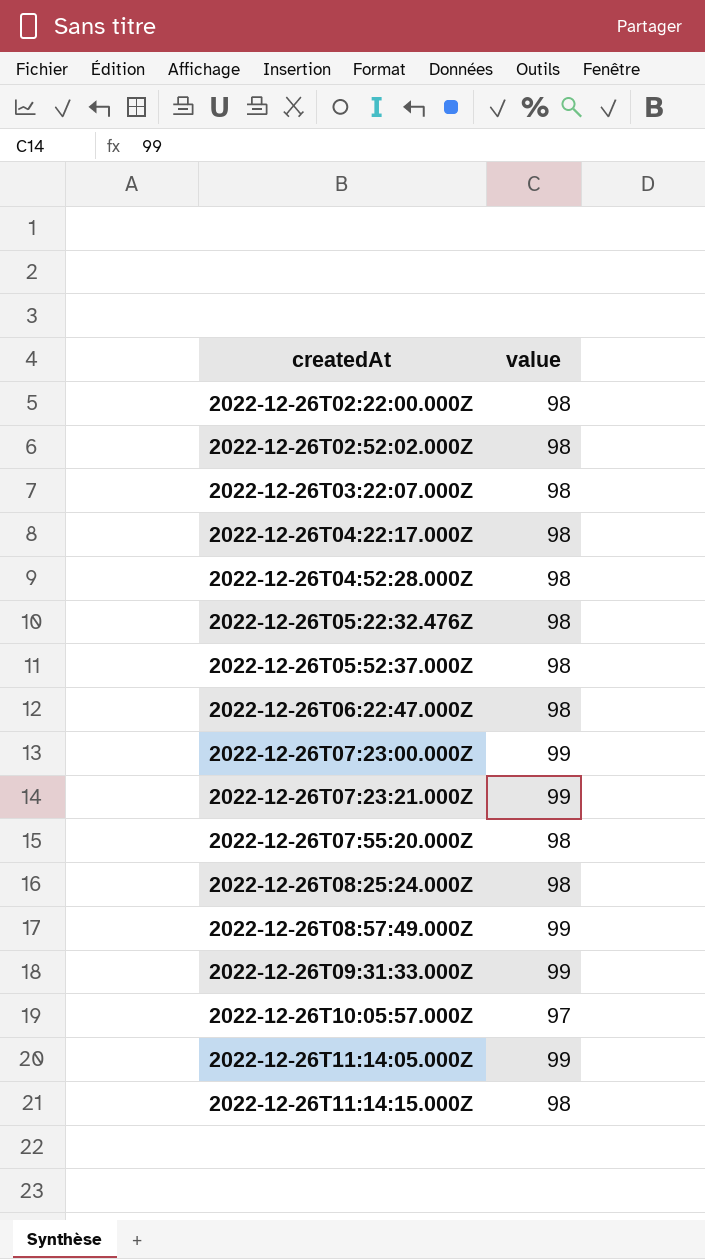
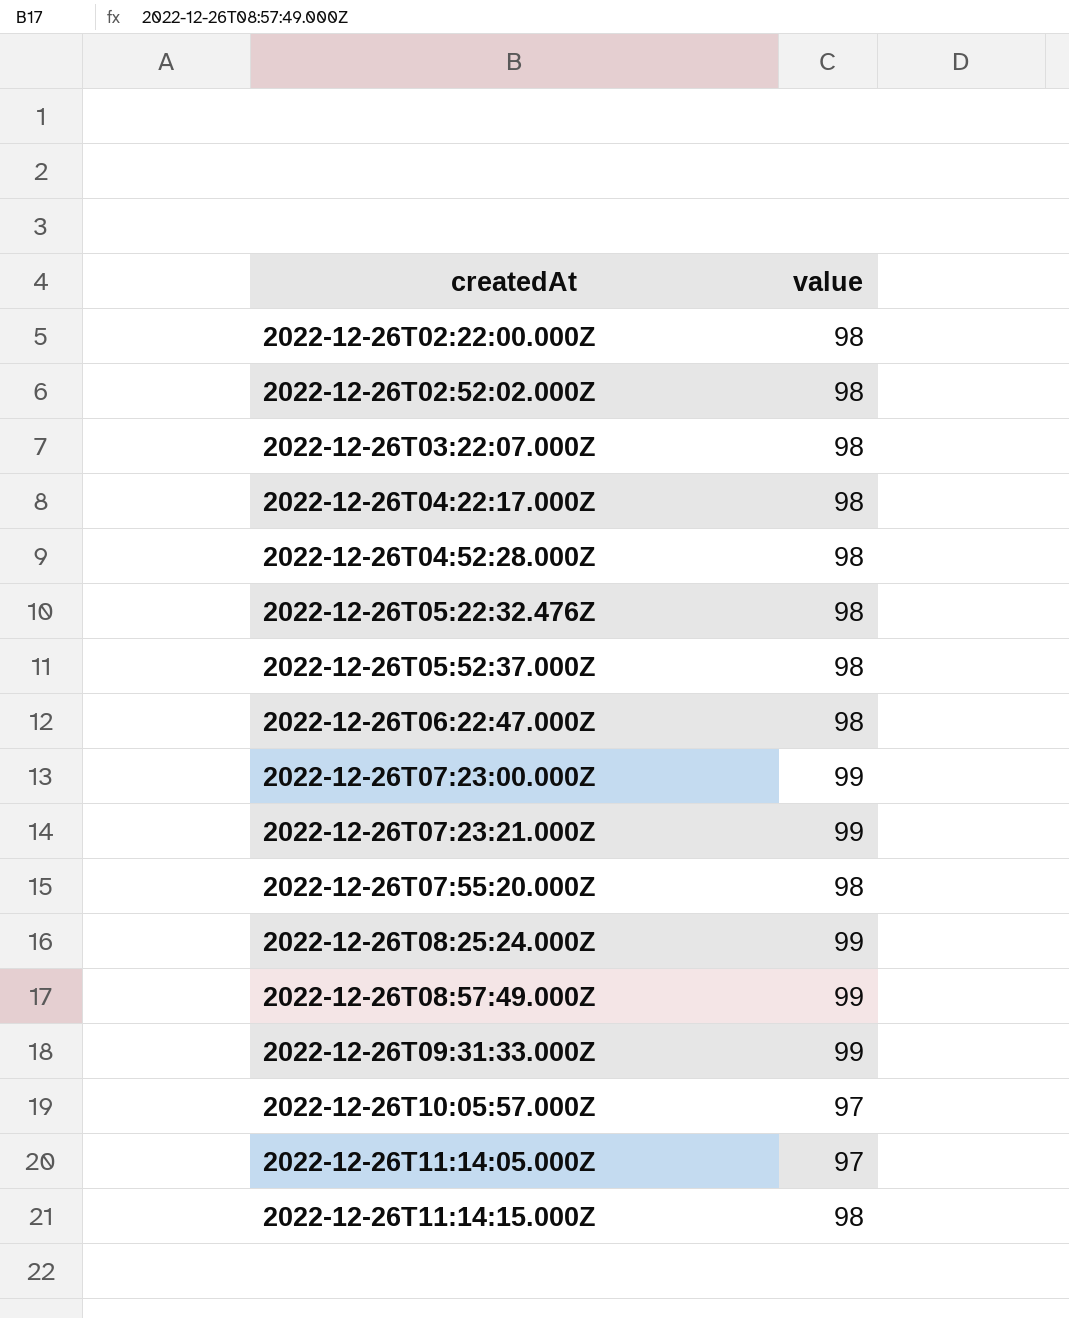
2022-12-26T08:25:24.000Z | value: 98 -> 99
2022-12-26T11:14:05.000Z | value: 99 -> 97

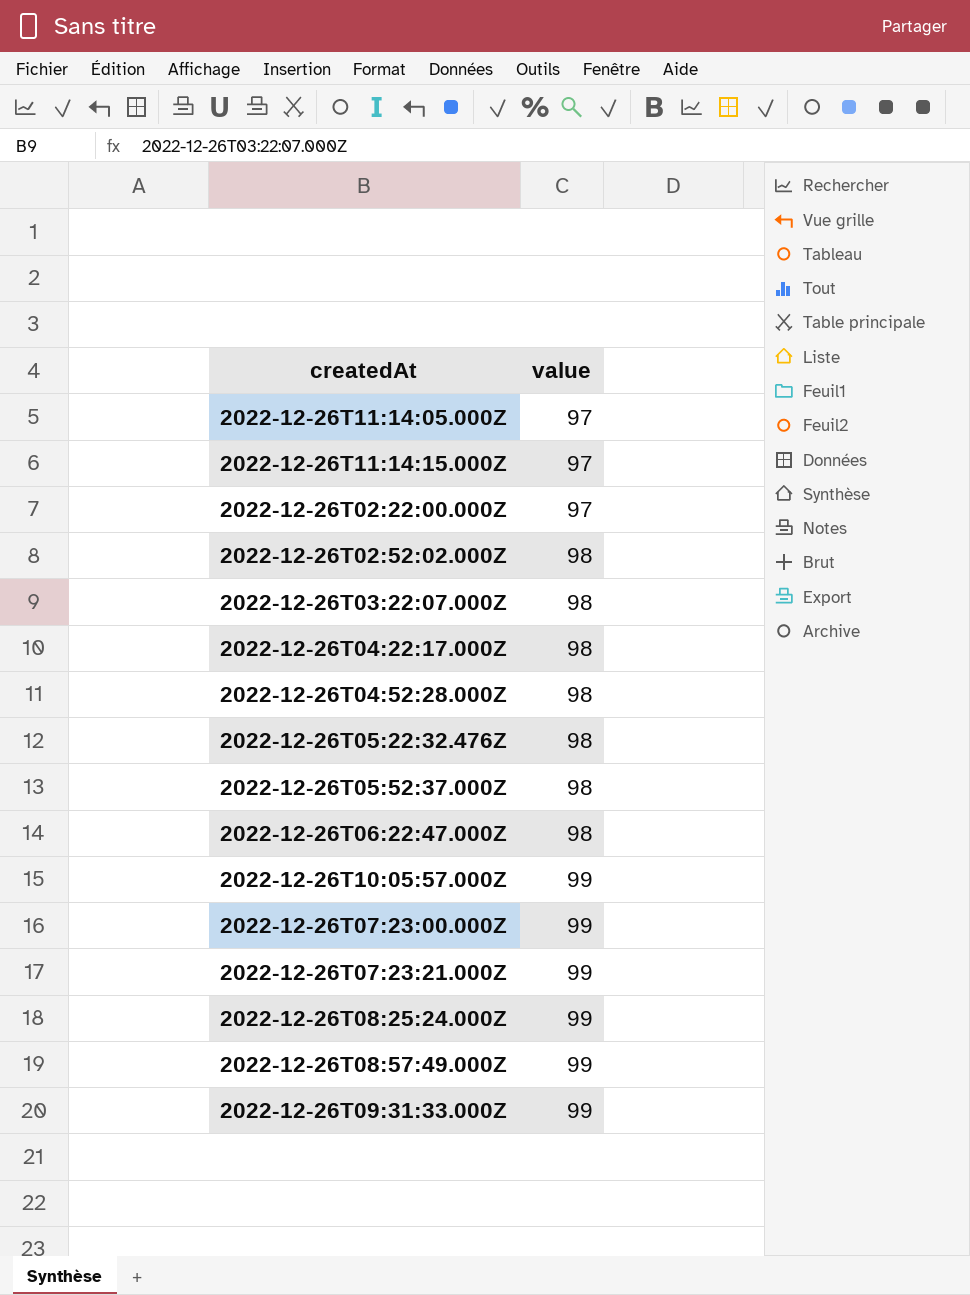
row order: createdAt ascending -> value ascending
row 2022-12-26T07:55:20.000Z: 98 -> none
2022-12-26T11:14:15.000Z | value: 98 -> 97
2022-12-26T02:22:00.000Z | value: 98 -> 97
2022-12-26T10:05:57.000Z | value: 97 -> 99

